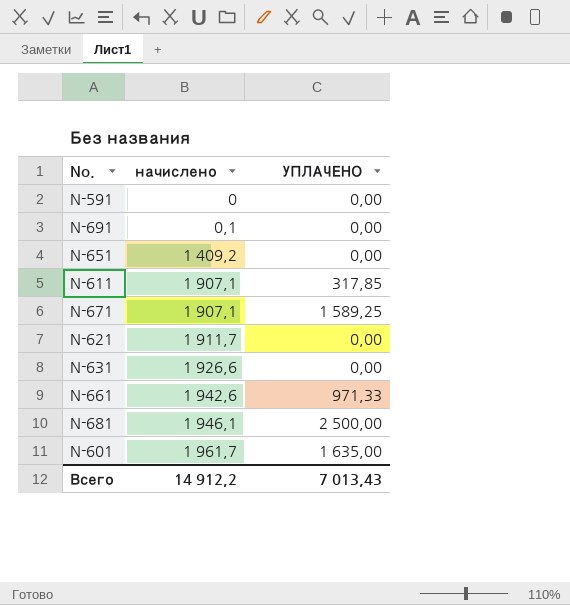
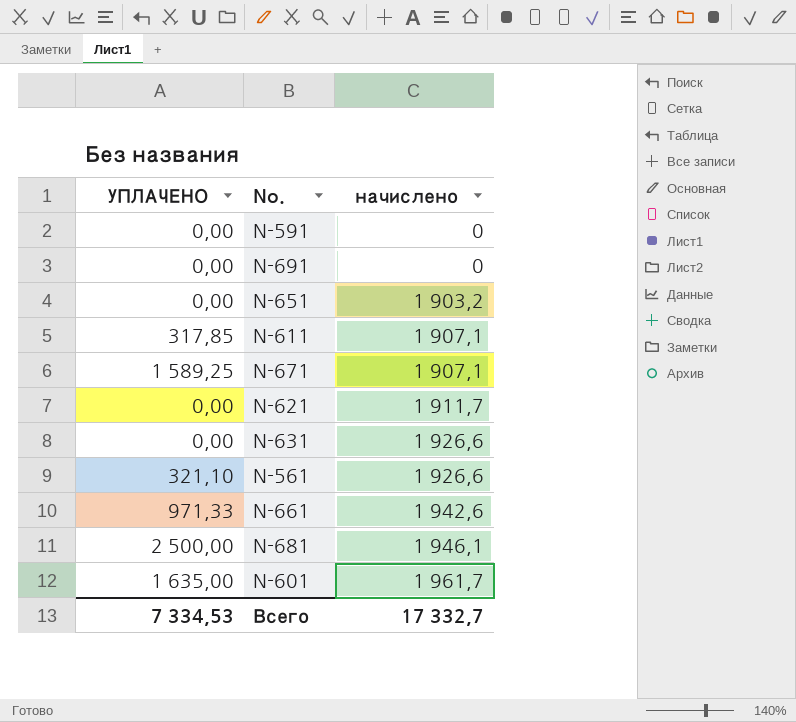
column УПЛАЧЕНО | position: 3 -> 1
N-691 | начислено: 0,1 -> 0
N-651 | начислено: 1 409,2 -> 1 903,2
row N-561: none -> 321,10 | 1 926,6
Всего | УПЛАЧЕНО: 7 013,43 -> 7 334,53
Всего | начислено: 14 912,2 -> 17 332,7

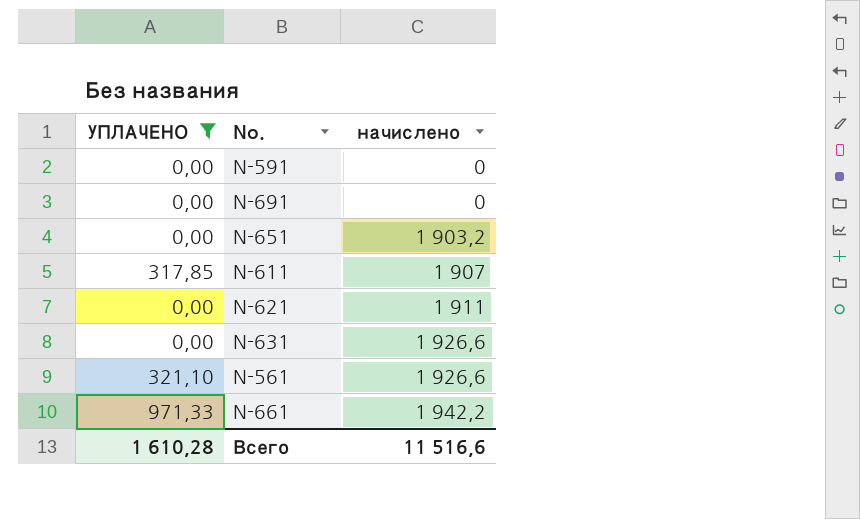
filter: none -> УПЛАЧЕНО <= 971,33
N-611 | начислено: 1 907,1 -> 1 907
N-621 | начислено: 1 911,7 -> 1 911
N-661 | начислено: 1 942,6 -> 1 942,2
Всего | УПЛАЧЕНО: 7 334,53 -> 1 610,28
Всего | начислено: 17 332,7 -> 11 516,6

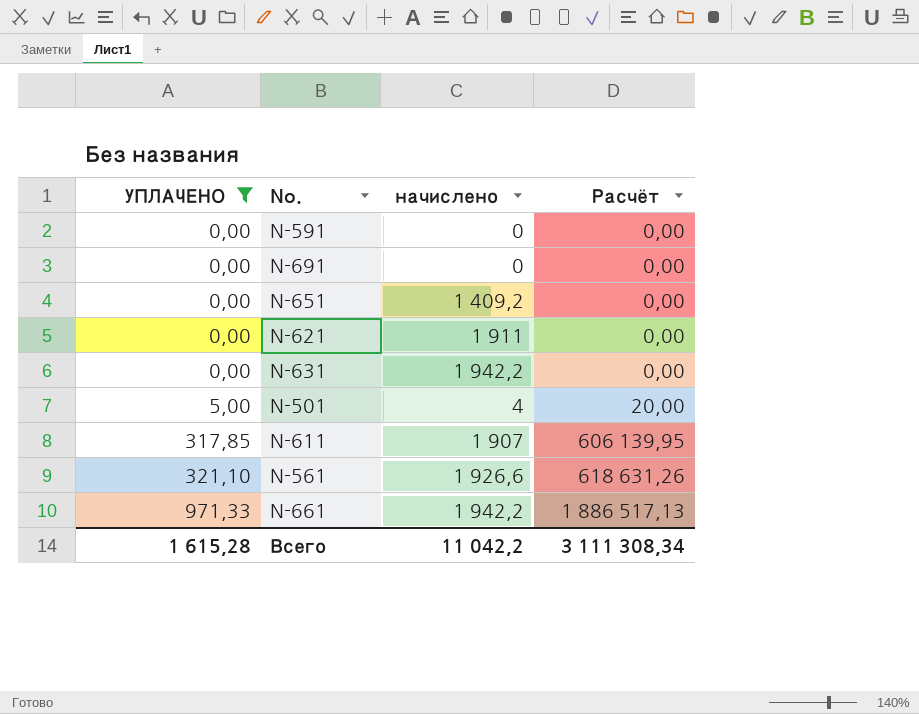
row order: начислено ascending -> УПЛАЧЕНО ascending
column Расчёт | formula: none -> [УПЛАЧЕНО] * [начислено]
N-651 | начислено: 1 903,2 -> 1 409,2
N-631 | начислено: 1 926,6 -> 1 942,2
row N-501: none -> 5,00 | 4 | 20,00
Всего | УПЛАЧЕНО: 1 610,28 -> 1 615,28
Всего | начислено: 11 516,6 -> 11 042,2

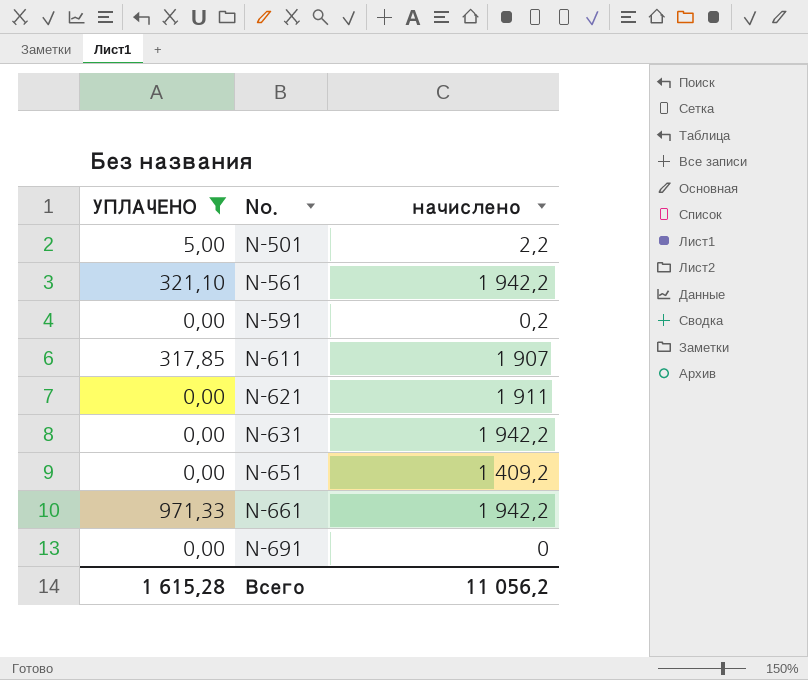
row order: УПЛАЧЕНО ascending -> No. ascending
column Расчёт | formula: [УПЛАЧЕНО] * [начислено] -> none
N-501 | начислено: 4 -> 2,2
N-561 | начислено: 1 926,6 -> 1 942,2
N-591 | начислено: 0 -> 0,2
Всего | начислено: 11 042,2 -> 11 056,2

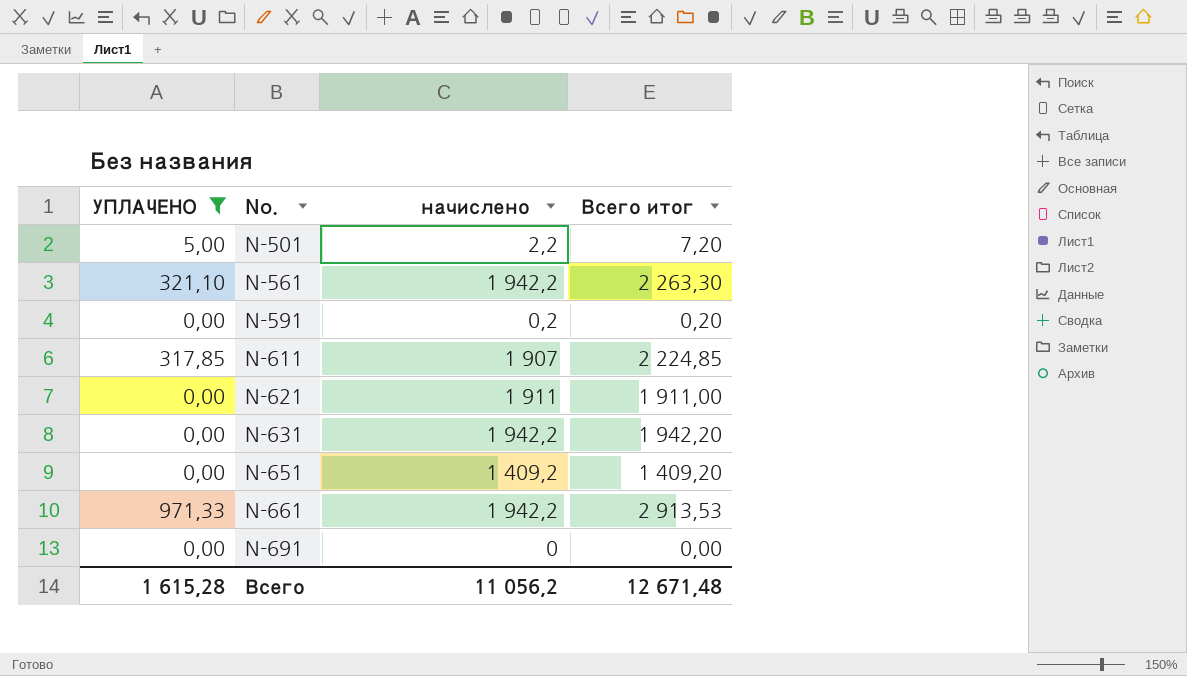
column Всего итог | formula: none -> [УПЛАЧЕНО] + [начислено]

